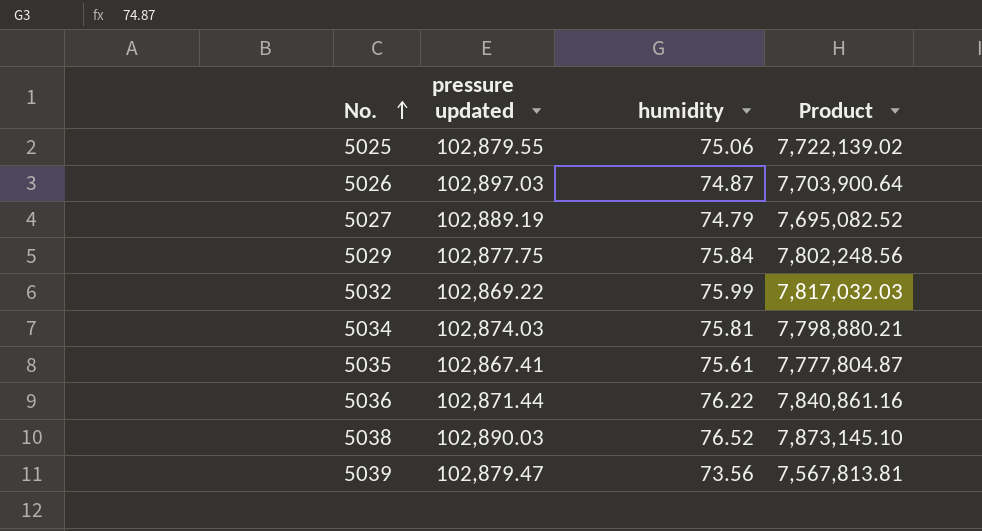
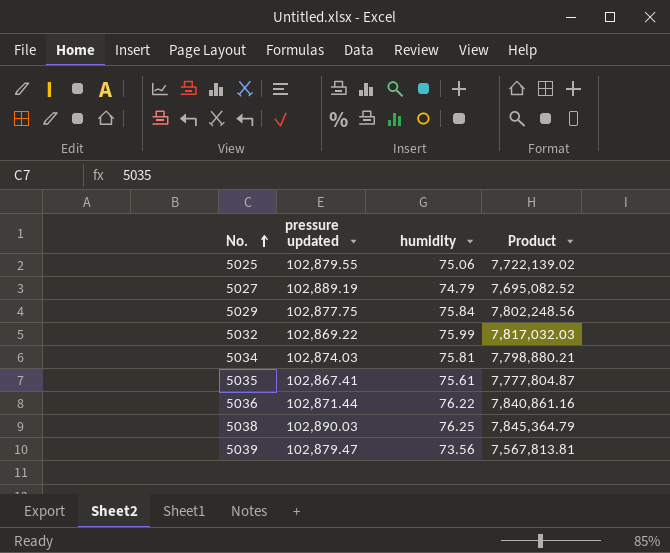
row 5026: 102,897.03 | 74.87 | 7,703,900.64 -> none
5038 | humidity: 76.52 -> 76.25
5038 | Product: 7,873,145.10 -> 7,845,364.79

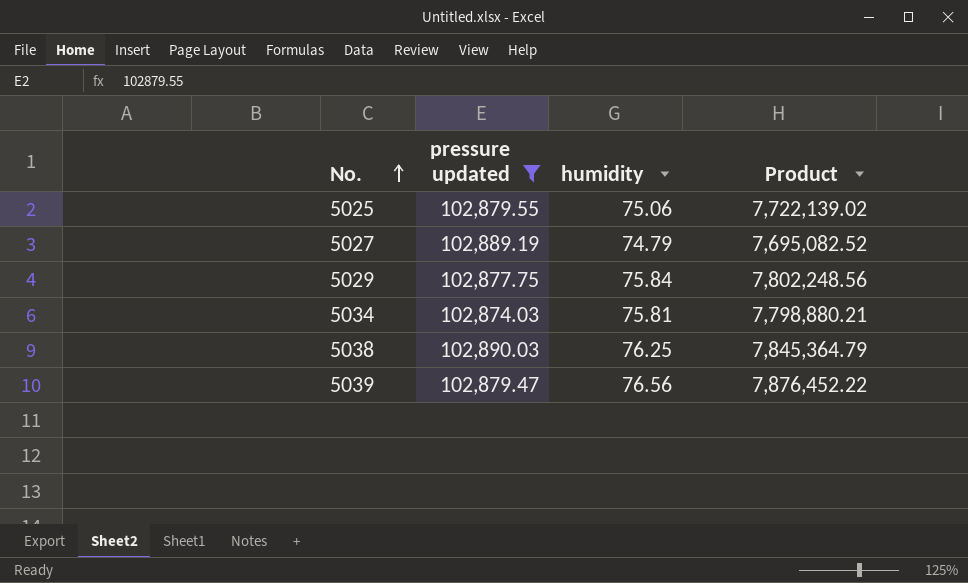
filter: none -> pressure updated >= 102,874.03
5039 | humidity: 73.56 -> 76.56
5039 | Product: 7,567,813.81 -> 7,876,452.22

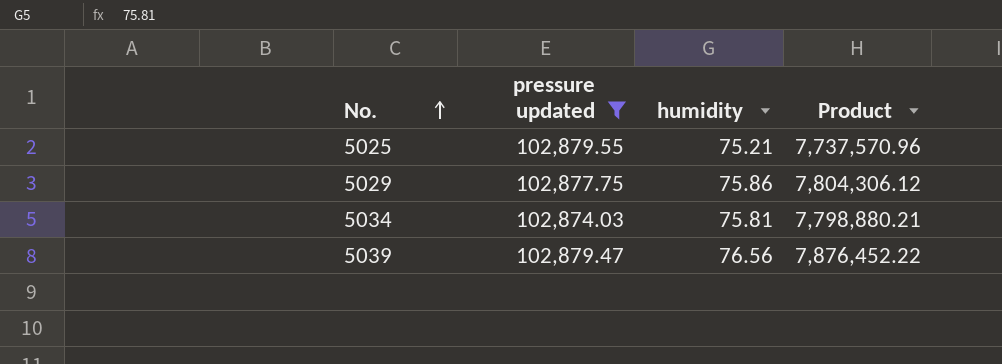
row 5027: 102,889.19 | 74.79 | 7,695,082.52 -> none
row 5038: 102,890.03 | 76.25 | 7,845,364.79 -> none
5025 | humidity: 75.06 -> 75.21
5025 | Product: 7,722,139.02 -> 7,737,570.96
5029 | humidity: 75.84 -> 75.86
5029 | Product: 7,802,248.56 -> 7,804,306.12

